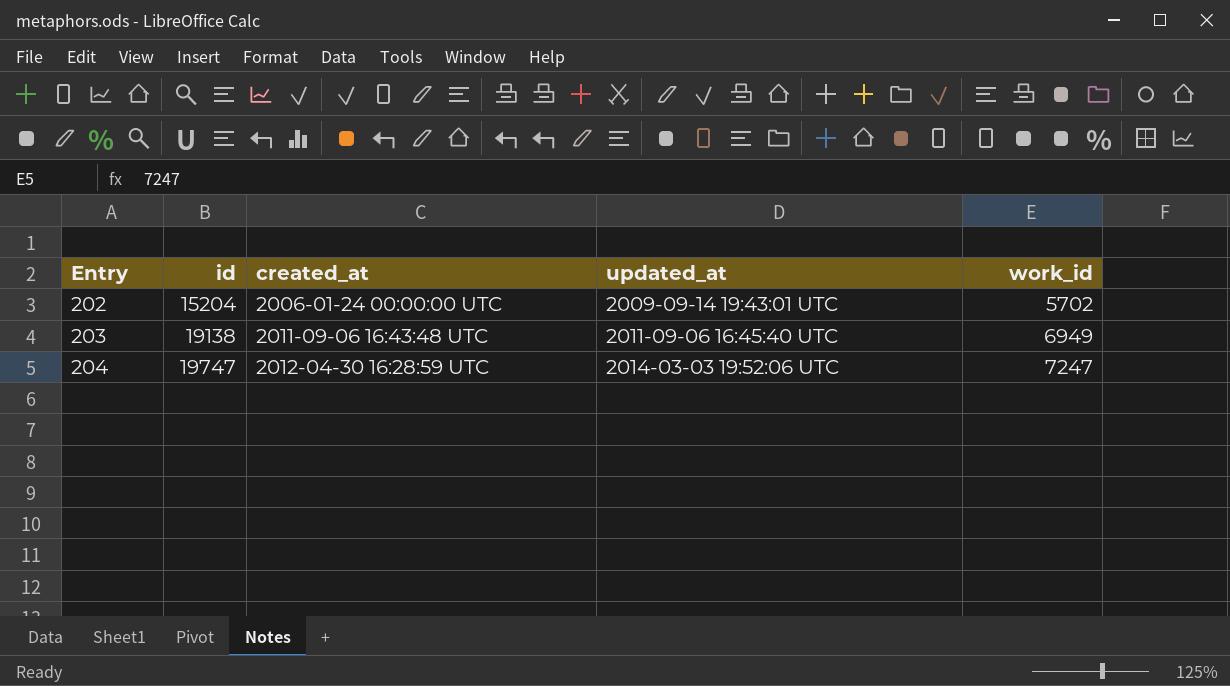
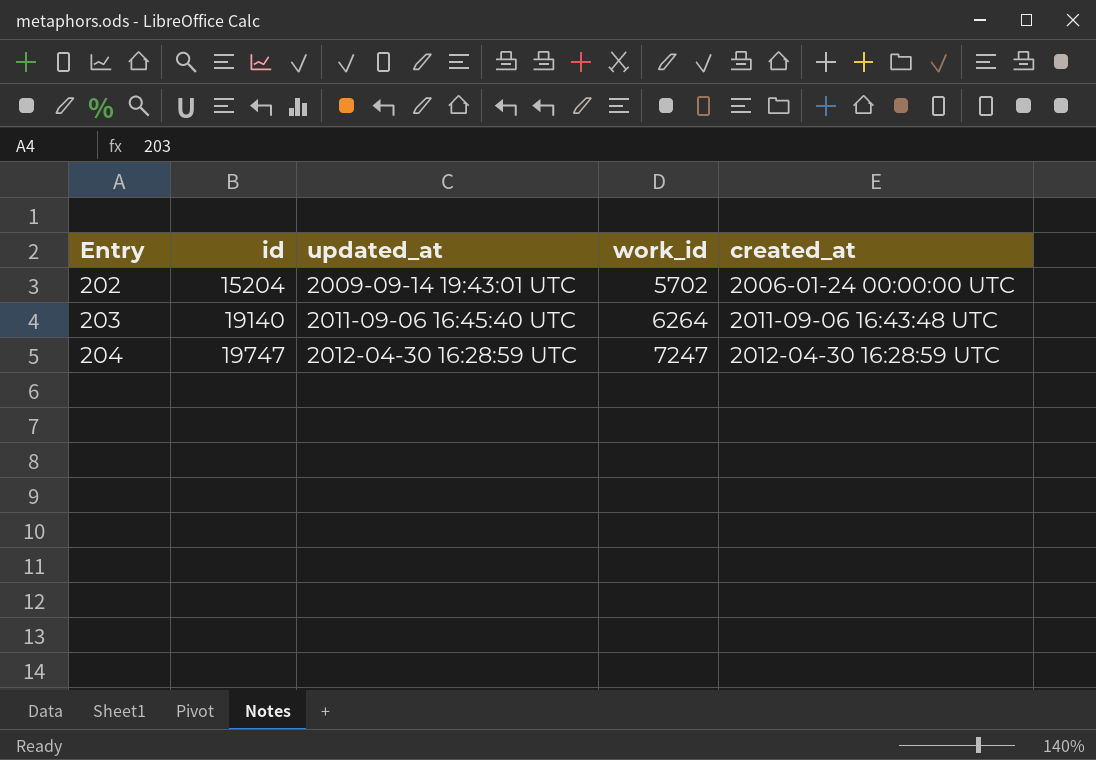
column created_at | position: 3 -> 5
203 | id: 19138 -> 19140
203 | work_id: 6949 -> 6264
204 | updated_at: 2014-03-03 19:52:06 UTC -> 2012-04-30 16:28:59 UTC

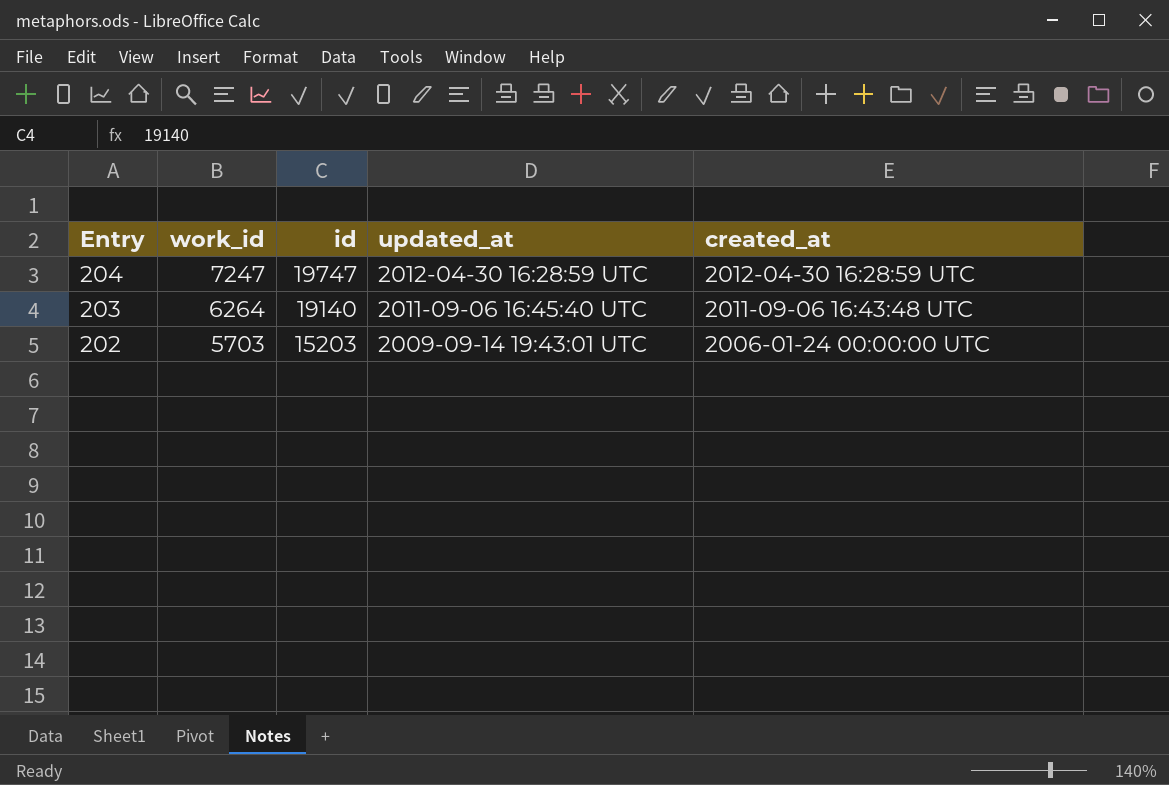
row order: Entry ascending -> Entry descending
column work_id | position: 4 -> 2
202 | work_id: 5702 -> 5703
202 | id: 15204 -> 15203

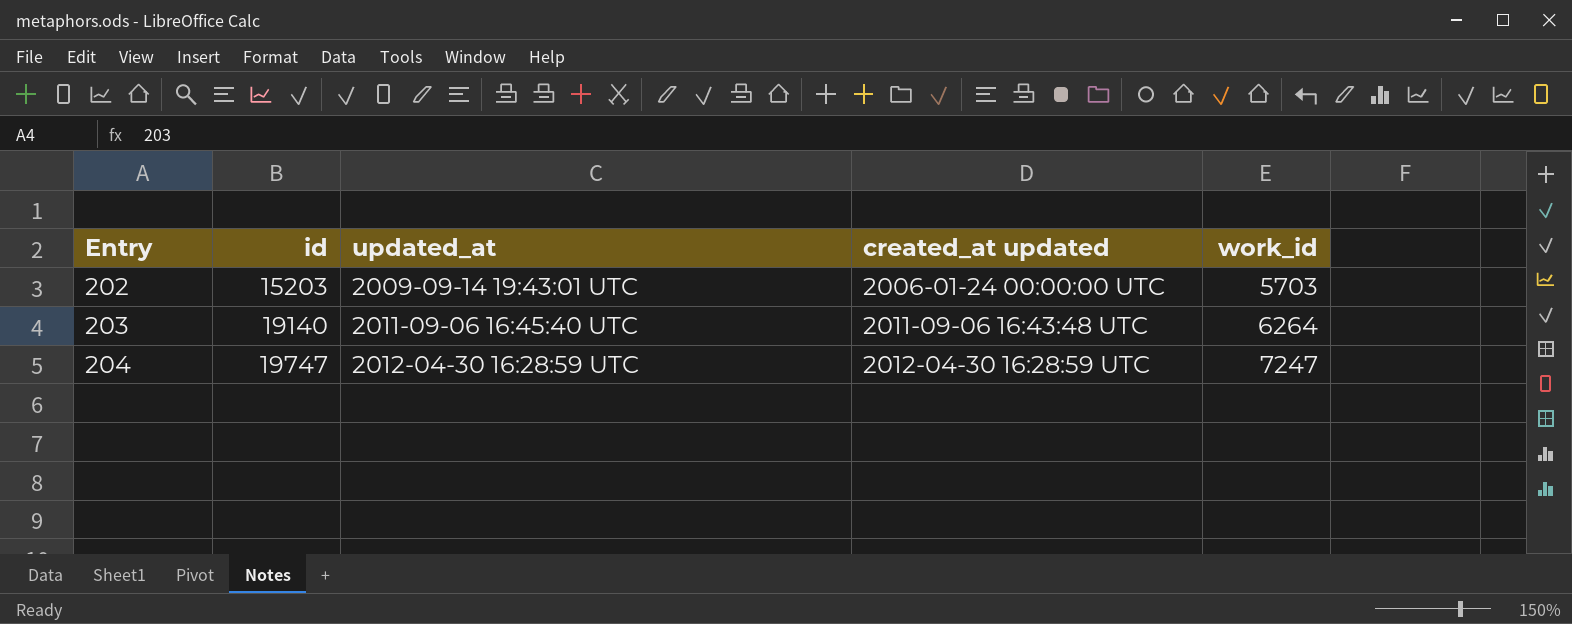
row order: Entry descending -> Entry ascending
column name: created_at -> created_at updated
column work_id | position: 2 -> 5

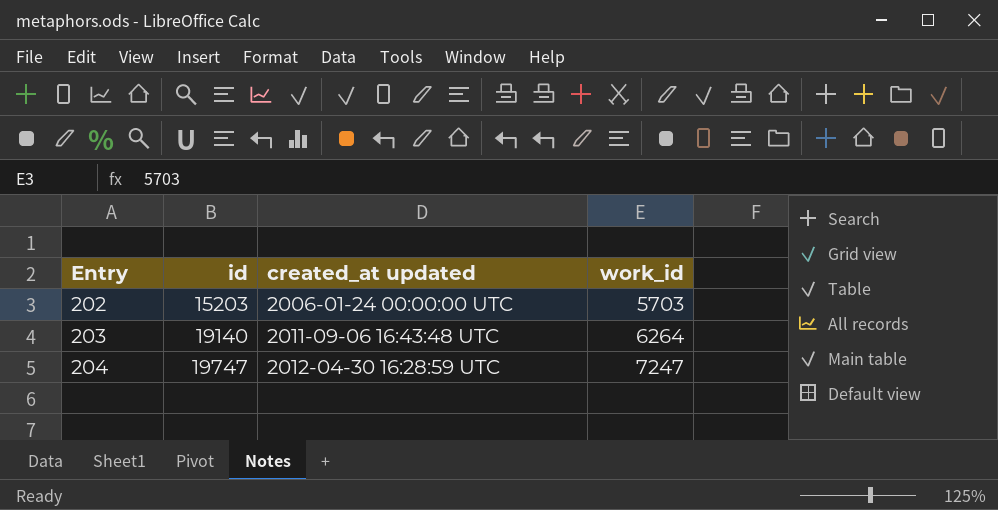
column updated_at | position: 3 -> none

